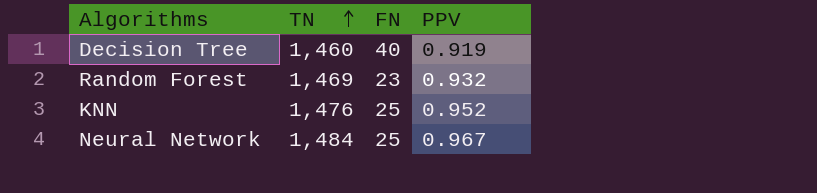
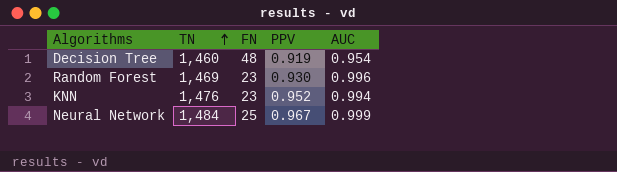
column AUC | position: none -> 5
Decision Tree | FN: 40 -> 48
Random Forest | PPV: 0.932 -> 0.930
KNN | FN: 25 -> 23

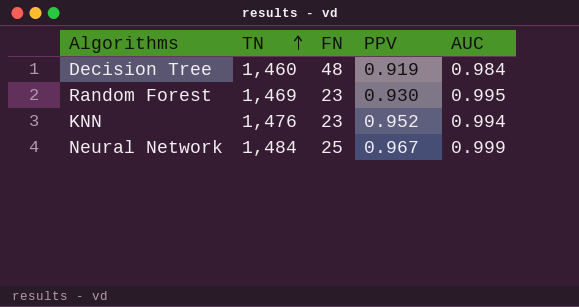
Decision Tree | AUC: 0.954 -> 0.984
Random Forest | AUC: 0.996 -> 0.995

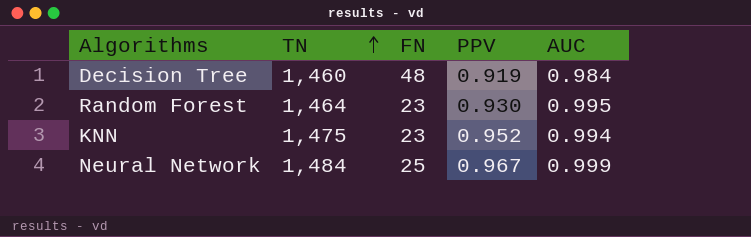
Random Forest | TN: 1,469 -> 1,464
KNN | TN: 1,476 -> 1,475

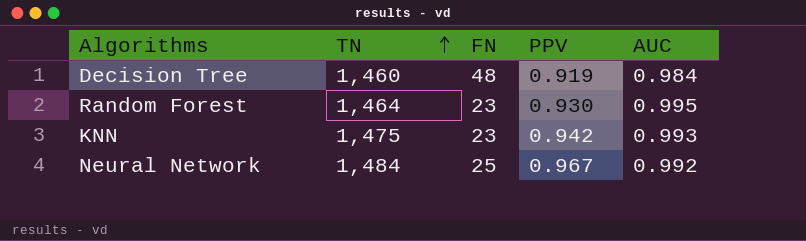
KNN | PPV: 0.952 -> 0.942
KNN | AUC: 0.994 -> 0.993
Neural Network | AUC: 0.999 -> 0.992

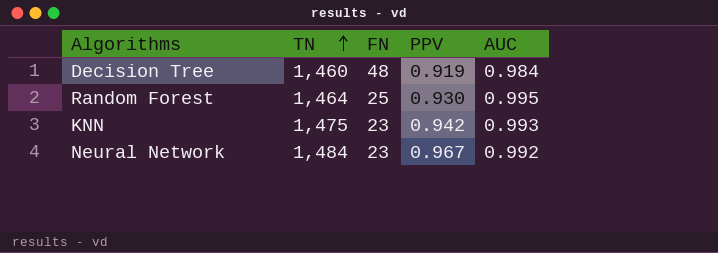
Random Forest | FN: 23 -> 25
Neural Network | FN: 25 -> 23

